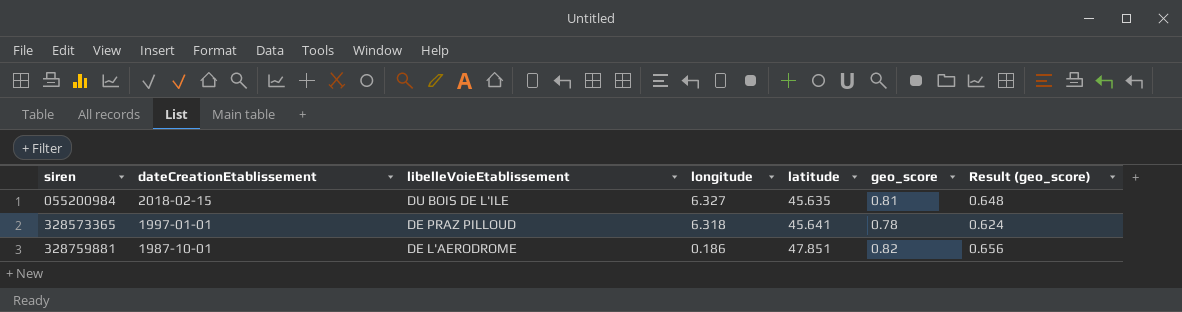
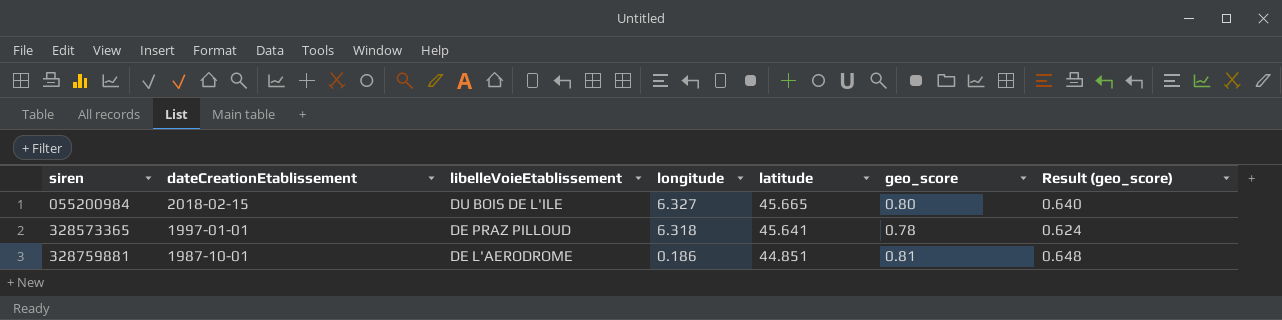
055200984 | latitude: 45.635 -> 45.665
055200984 | geo_score: 0.81 -> 0.80
055200984 | Result (geo_score): 0.648 -> 0.640
328759881 | latitude: 47.851 -> 44.851
328759881 | geo_score: 0.82 -> 0.81
328759881 | Result (geo_score): 0.656 -> 0.648

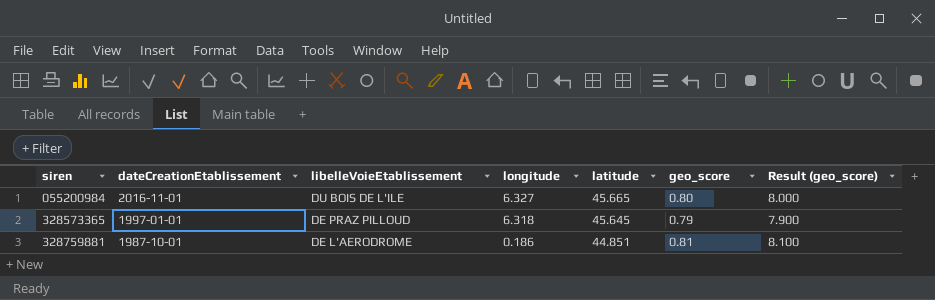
column Result (geo_score) | formula: [geo_score] * 0.8 -> [geo_score] * 10
055200984 | dateCreationEtablissement: 2018-02-15 -> 2016-11-01
328573365 | latitude: 45.641 -> 45.645
328573365 | geo_score: 0.78 -> 0.79

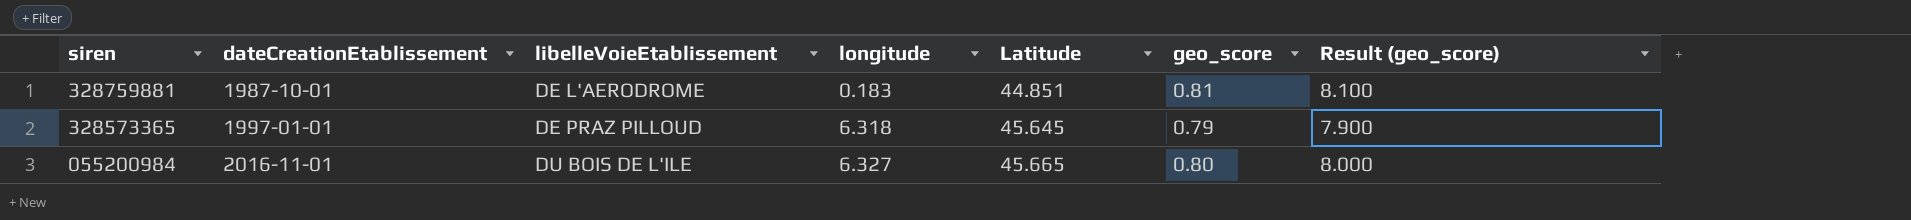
row order: siren ascending -> siren descending
column name: latitude -> Latitude
328759881 | longitude: 0.186 -> 0.183

